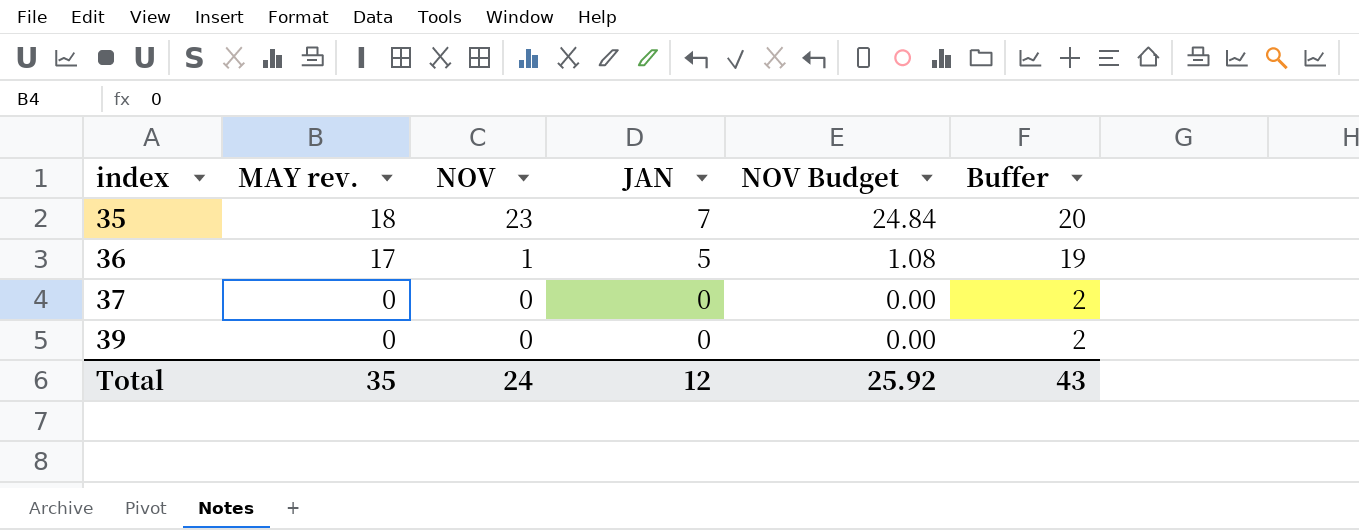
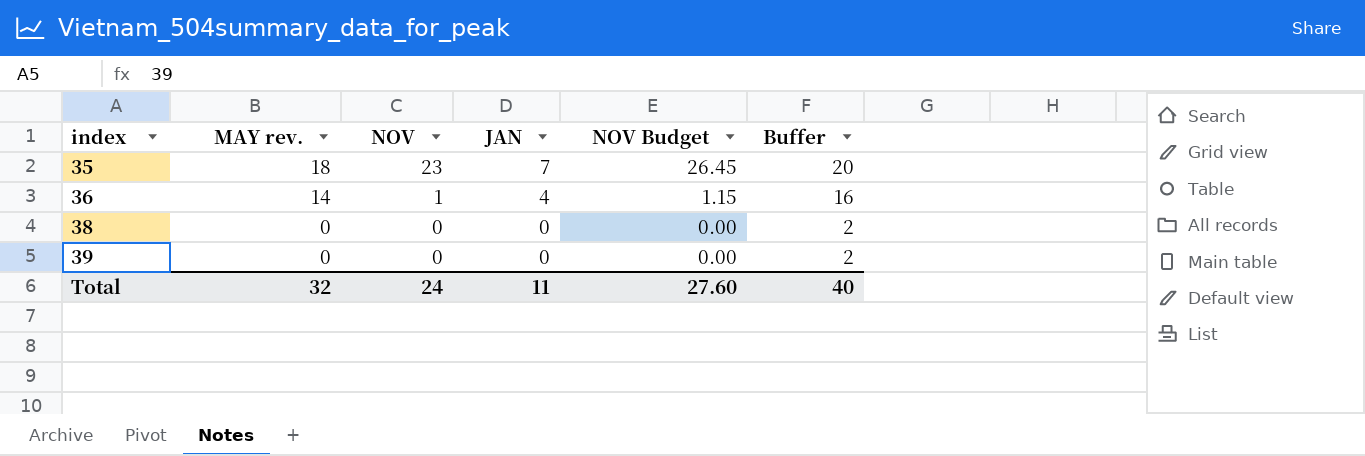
column NOV Budget | formula: [NOV] * 1.08 -> [NOV] * 1.15
row 37: 0 | 0 | 0 | 0.00 | 2 -> none
36 | MAY rev.: 17 -> 14
36 | JAN: 5 -> 4
36 | Buffer: 19 -> 16
row 38: none -> 0 | 0 | 0 | 0.00 | 2
Total | MAY rev.: 35 -> 32
Total | JAN: 12 -> 11
Total | NOV Budget: 25.92 -> 27.60
Total | Buffer: 43 -> 40

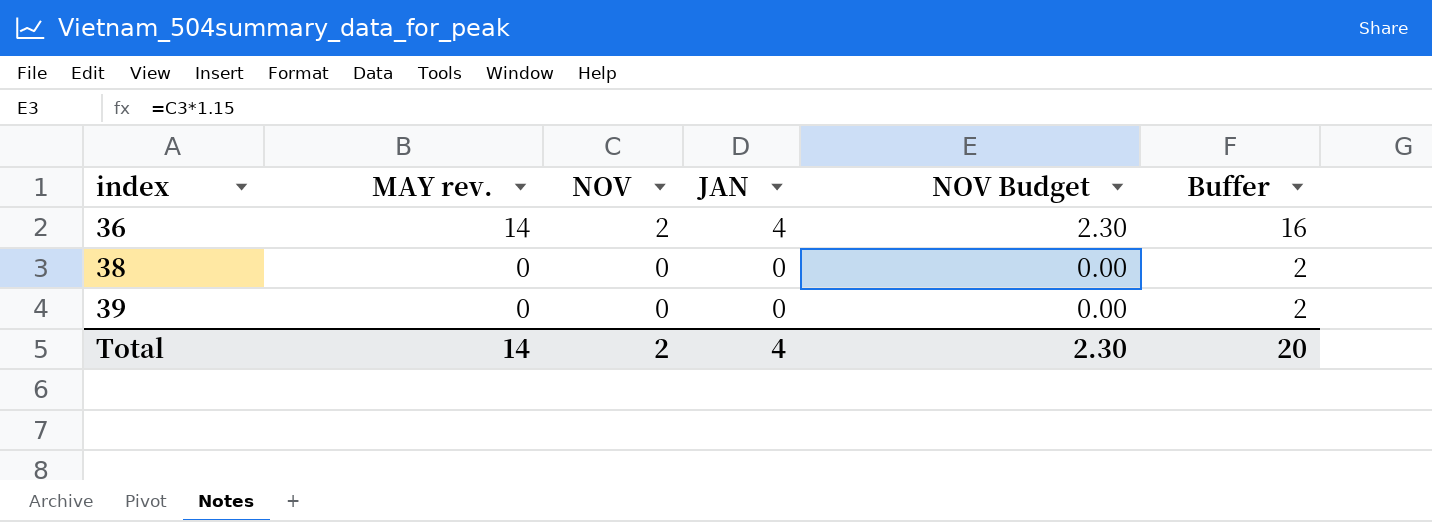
row 35: 18 | 23 | 7 | 26.45 | 20 -> none
36 | NOV: 1 -> 2
36 | NOV Budget: 1.15 -> 2.30
Total | MAY rev.: 32 -> 14
Total | NOV: 24 -> 2
Total | JAN: 11 -> 4
Total | NOV Budget: 27.60 -> 2.30
Total | Buffer: 40 -> 20

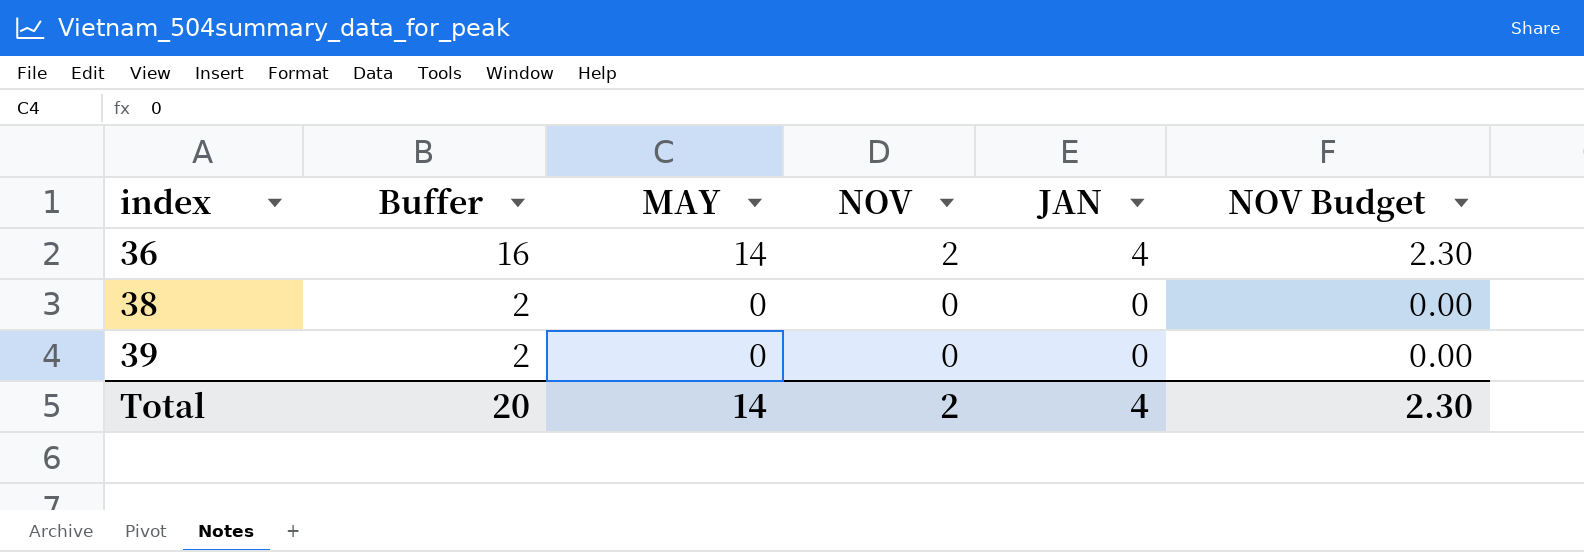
column Buffer | position: 6 -> 2
column name: MAY rev. -> MAY

